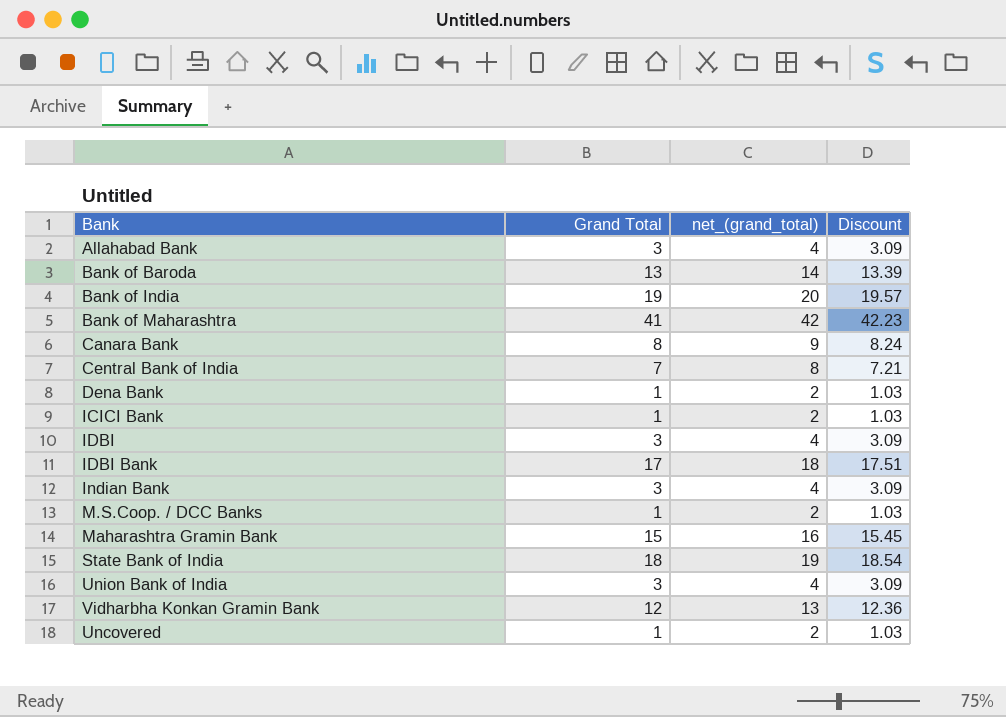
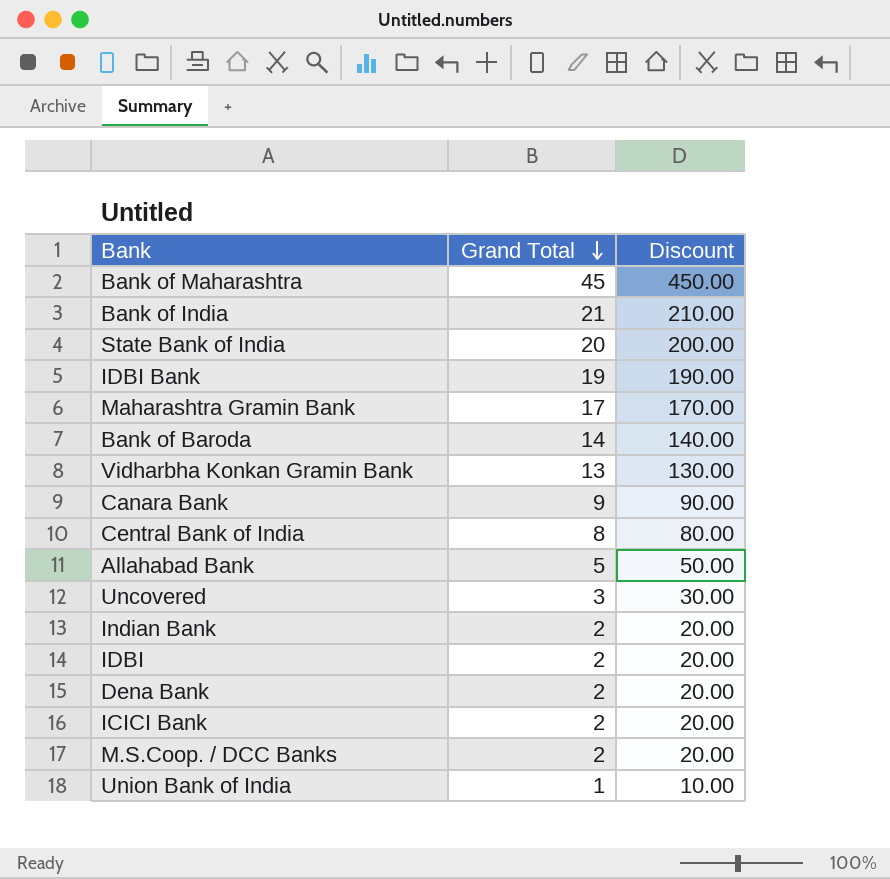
row order: none -> Grand Total descending
column net_(grand_total) | formula: [Grand Total] + 1 -> none
column Discount | formula: [Grand Total] * 1.03 -> [Grand Total] * 10
Bank of Maharashtra | Grand Total: 41 -> 45
Bank of India | Grand Total: 19 -> 21
State Bank of India | Grand Total: 18 -> 20
IDBI Bank | Grand Total: 17 -> 19
Maharashtra Gramin Bank | Grand Total: 15 -> 17
Bank of Baroda | Grand Total: 13 -> 14
Vidharbha Konkan Gramin Bank | Grand Total: 12 -> 13
Canara Bank | Grand Total: 8 -> 9
Central Bank of India | Grand Total: 7 -> 8
Allahabad Bank | Grand Total: 3 -> 5
Uncovered | Grand Total: 1 -> 3
Indian Bank | Grand Total: 3 -> 2
IDBI | Grand Total: 3 -> 2
Dena Bank | Grand Total: 1 -> 2
ICICI Bank | Grand Total: 1 -> 2
M.S.Coop. / DCC Banks | Grand Total: 1 -> 2
Union Bank of India | Grand Total: 3 -> 1

